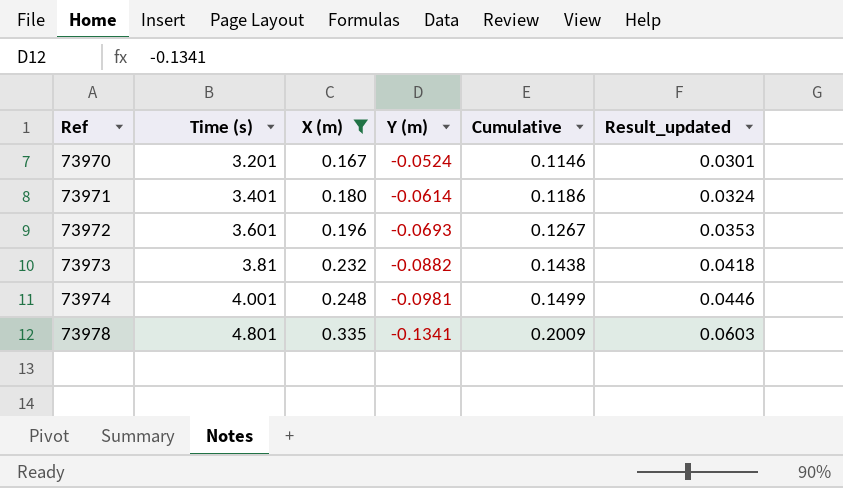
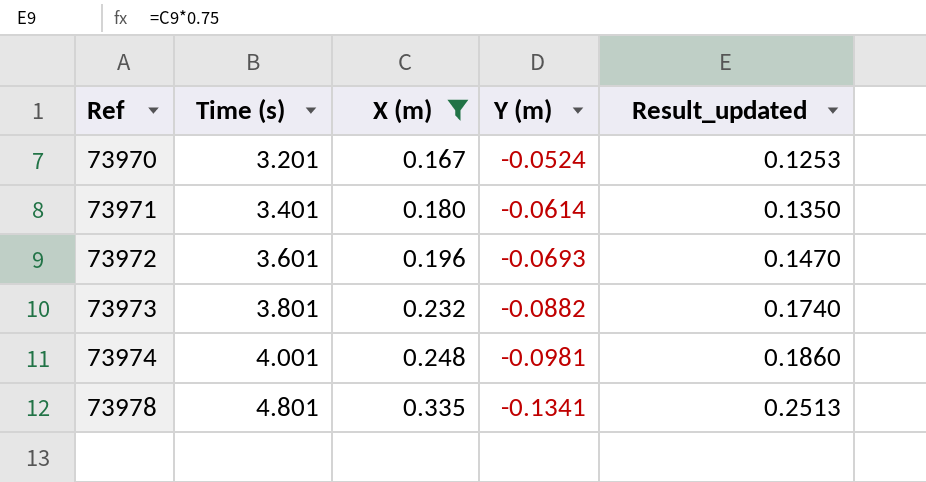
column Cumulative | formula: [X (m)] + [Y (m)] -> none
column Result_updated | formula: [X (m)] * 0.18 -> [X (m)] * 0.75
73973 | Time (s): 3.81 -> 3.801

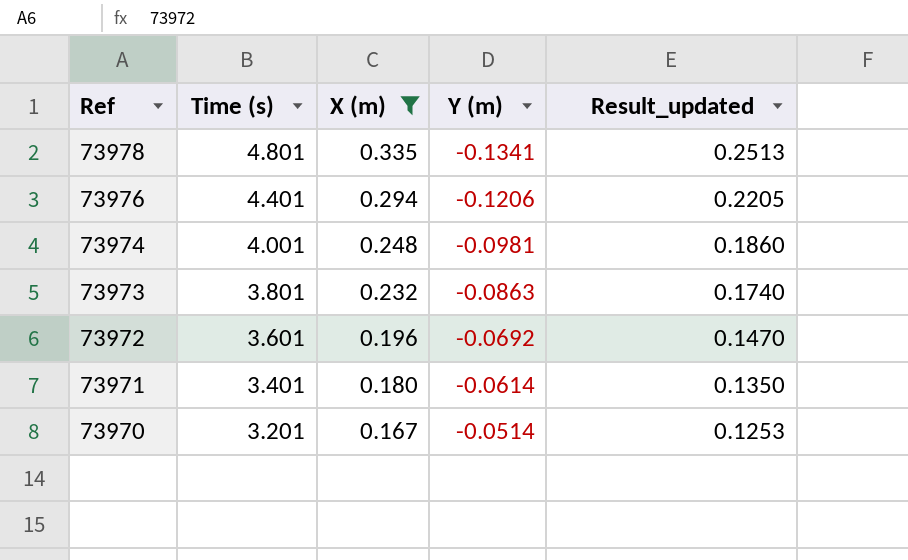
row order: Ref ascending -> Ref descending
row 73976: none -> 4.401 | 0.294 | -0.1206 | 0.2205
73973 | Y (m): -0.0882 -> -0.0863
73972 | Y (m): -0.0693 -> -0.0692
73970 | Y (m): -0.0524 -> -0.0514

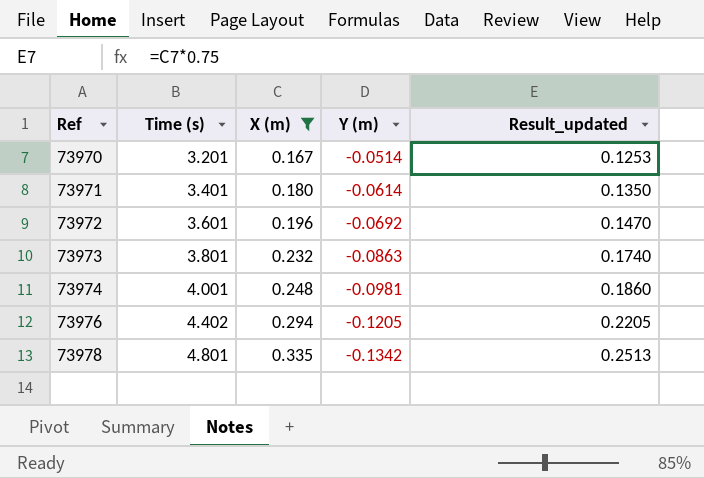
row order: Ref descending -> Ref ascending
73976 | Time (s): 4.401 -> 4.402
73976 | Y (m): -0.1206 -> -0.1205
73978 | Y (m): -0.1341 -> -0.1342

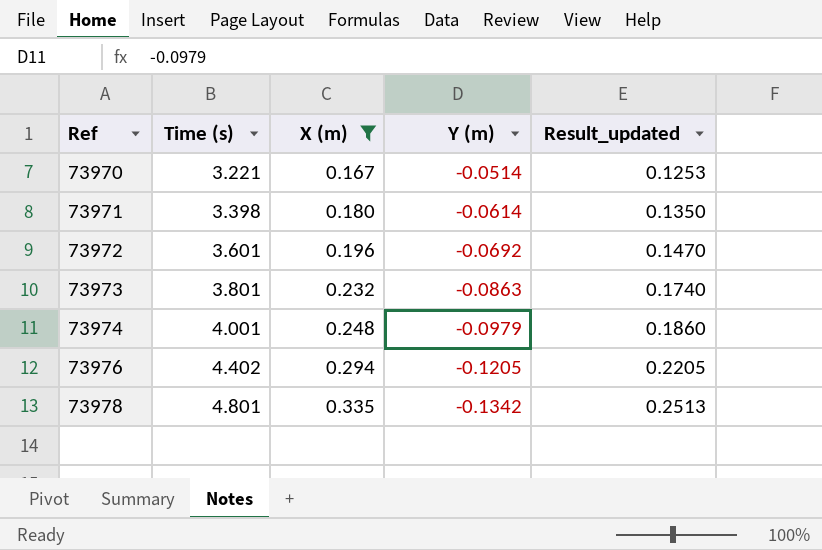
73970 | Time (s): 3.201 -> 3.221
73971 | Time (s): 3.401 -> 3.398
73974 | Y (m): -0.0981 -> -0.0979

